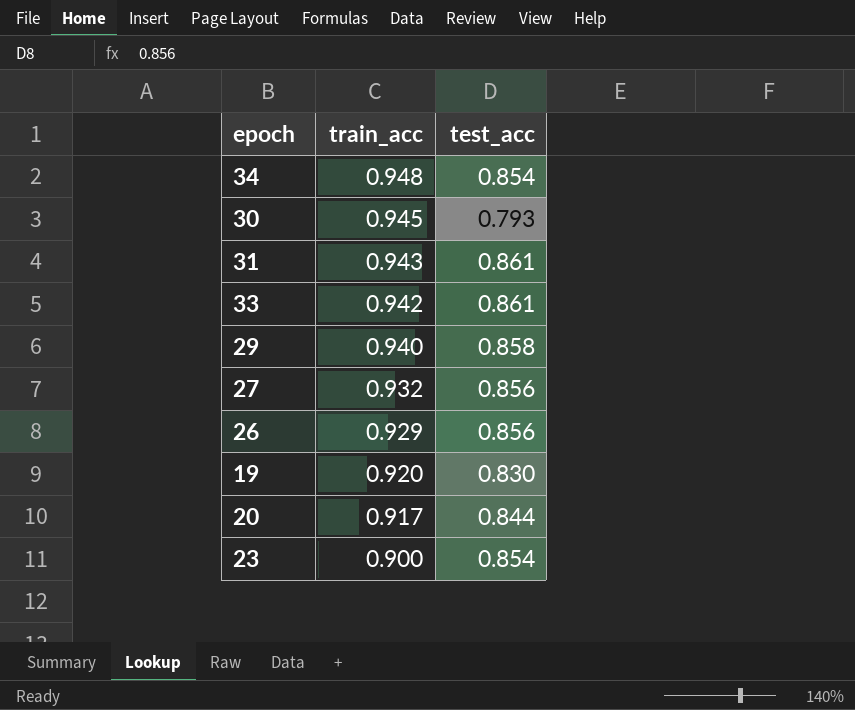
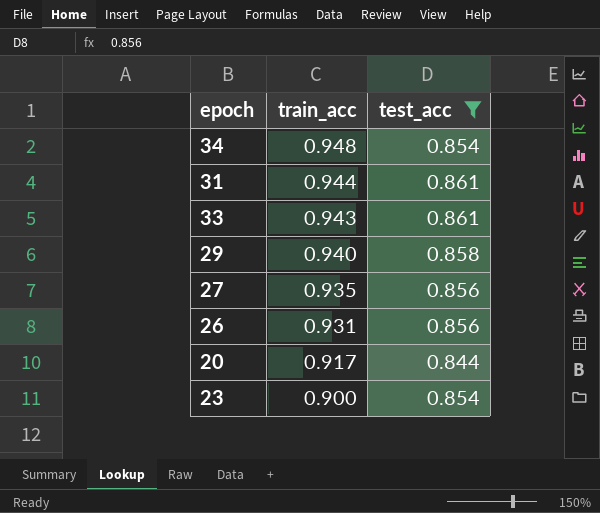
filter: none -> test_acc >= 0.844
31 | train_acc: 0.943 -> 0.944
33 | train_acc: 0.942 -> 0.943
27 | train_acc: 0.932 -> 0.935
26 | train_acc: 0.929 -> 0.931

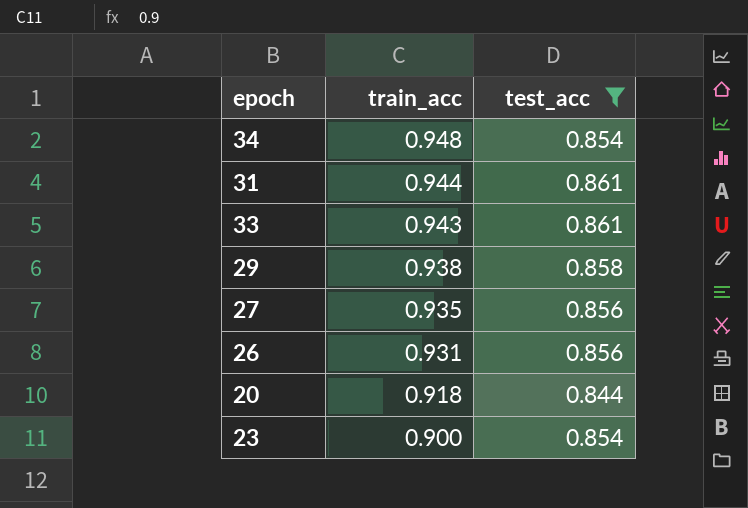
29 | train_acc: 0.940 -> 0.938
20 | train_acc: 0.917 -> 0.918

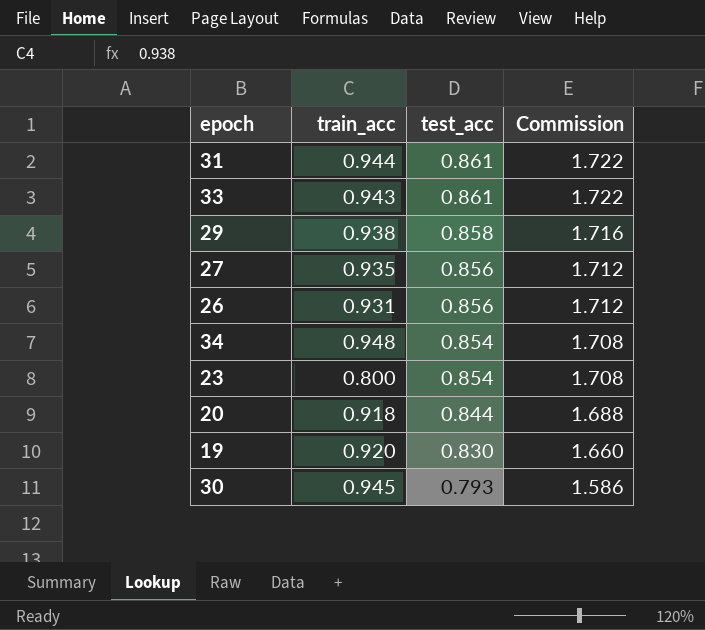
filter: test_acc >= 0.844 -> none
row order: train_acc descending -> test_acc descending
column Commission | formula: none -> [test_acc] * 2
23 | train_acc: 0.900 -> 0.800

